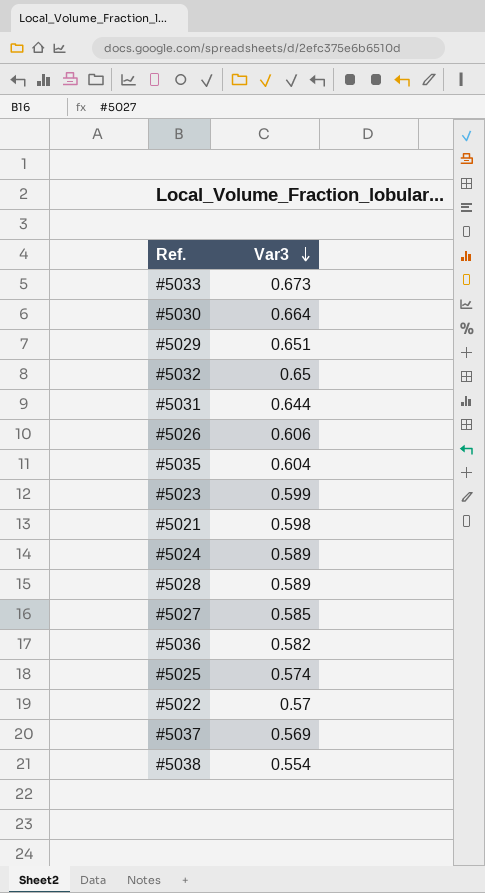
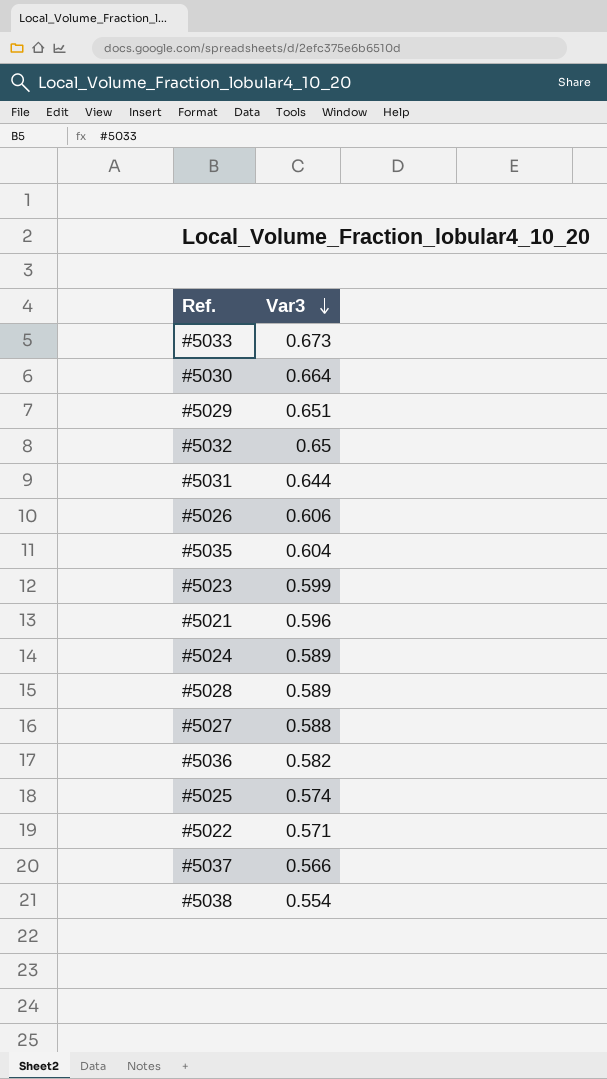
#5021 | Var3: 0.598 -> 0.596
#5027 | Var3: 0.585 -> 0.588
#5022 | Var3: 0.57 -> 0.571
#5037 | Var3: 0.569 -> 0.566

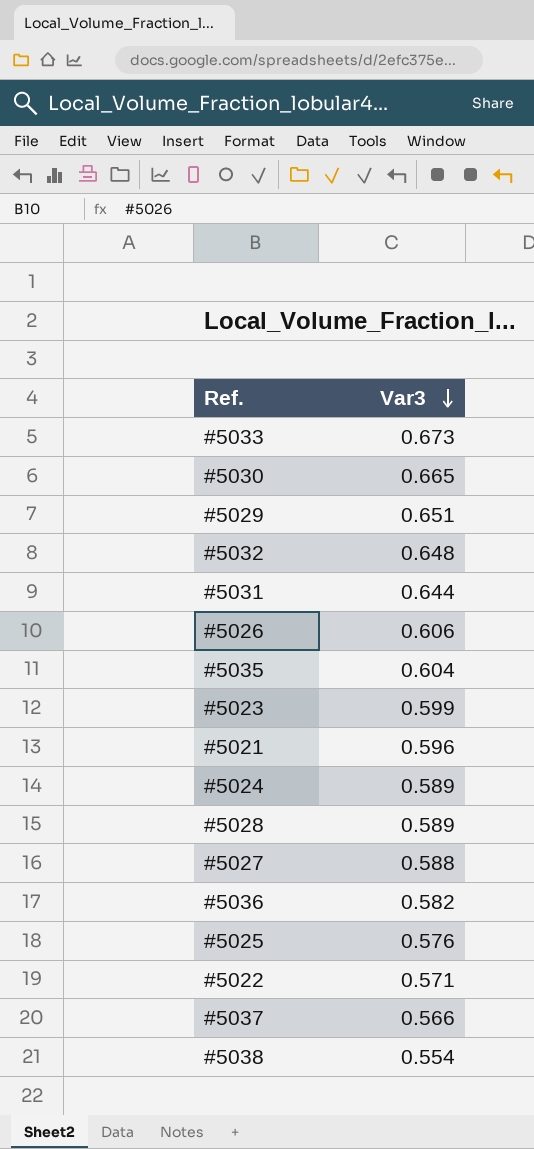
#5030 | Var3: 0.664 -> 0.665
#5032 | Var3: 0.65 -> 0.648
#5025 | Var3: 0.574 -> 0.576

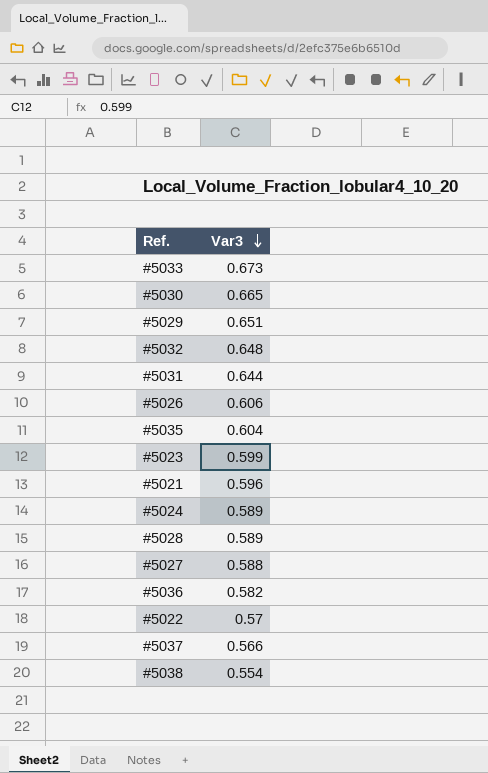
row #5025: 0.576 -> none
#5022 | Var3: 0.571 -> 0.57

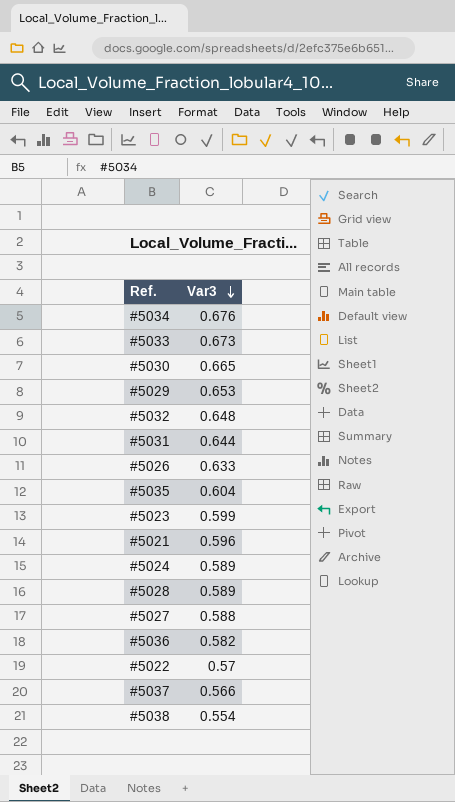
row #5034: none -> 0.676
#5029 | Var3: 0.651 -> 0.653
#5026 | Var3: 0.606 -> 0.633

